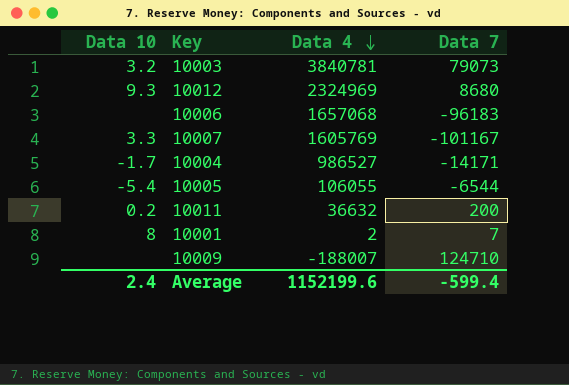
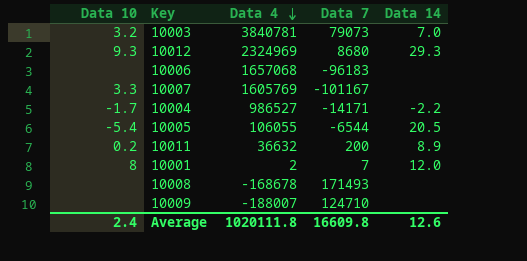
column Data 14 | position: none -> 5
row 10008: none -> none | -168678 | 171493 | none
Average | Data 4: 1152199.6 -> 1020111.8
Average | Data 7: -599.4 -> 16609.8

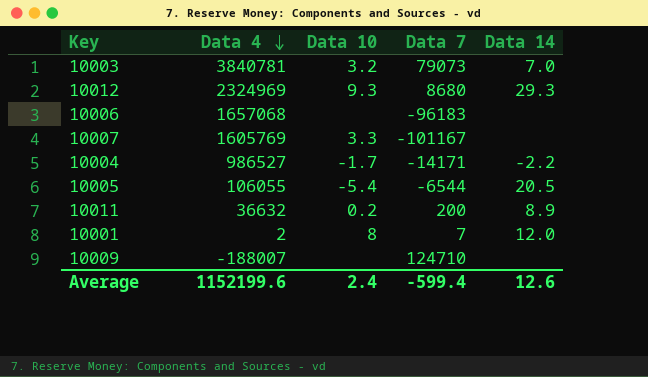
column Data 10 | position: 1 -> 3
row 10008: none | -168678 | 171493 | none -> none
Average | Data 4: 1020111.8 -> 1152199.6
Average | Data 7: 16609.8 -> -599.4

